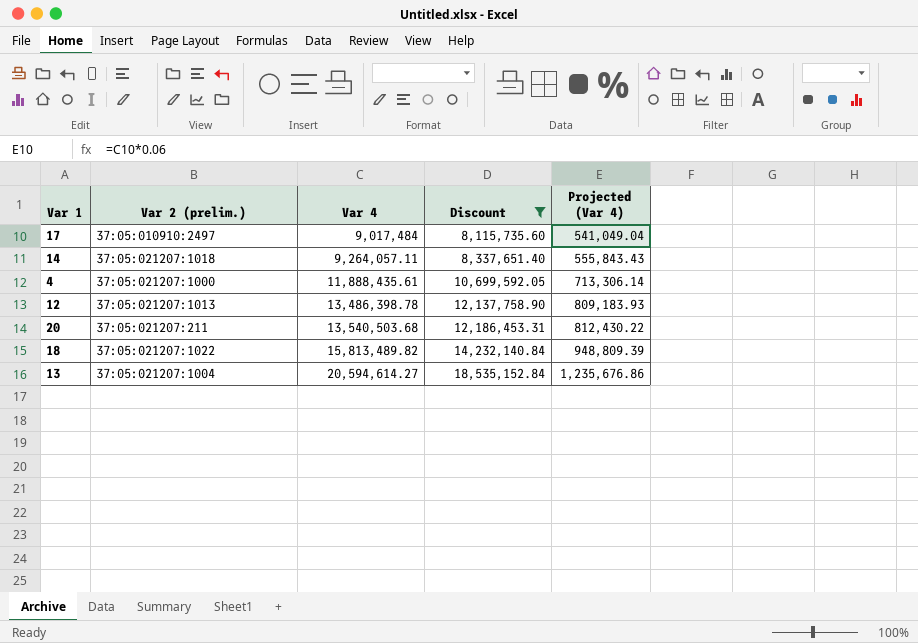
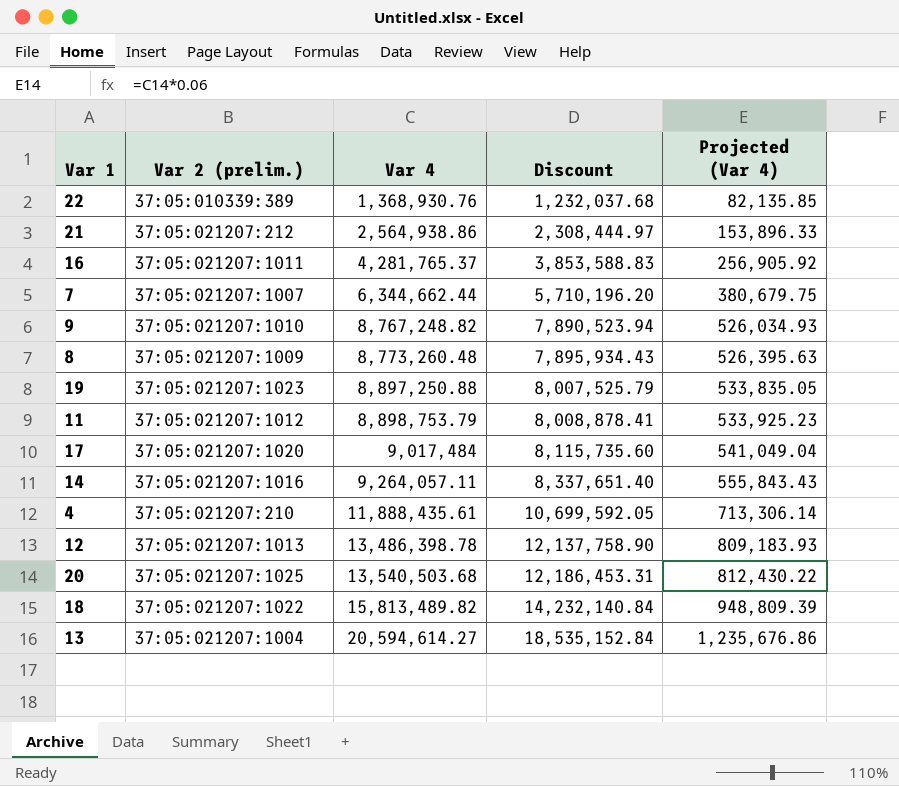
filter: Discount >= 8,115,735.60 -> none
17 | Var 2 (prelim.): 37:05:010910:2497 -> 37:05:021207:1020
14 | Var 2 (prelim.): 37:05:021207:1018 -> 37:05:021207:1016
4 | Var 2 (prelim.): 37:05:021207:1000 -> 37:05:021207:210
20 | Var 2 (prelim.): 37:05:021207:211 -> 37:05:021207:1025

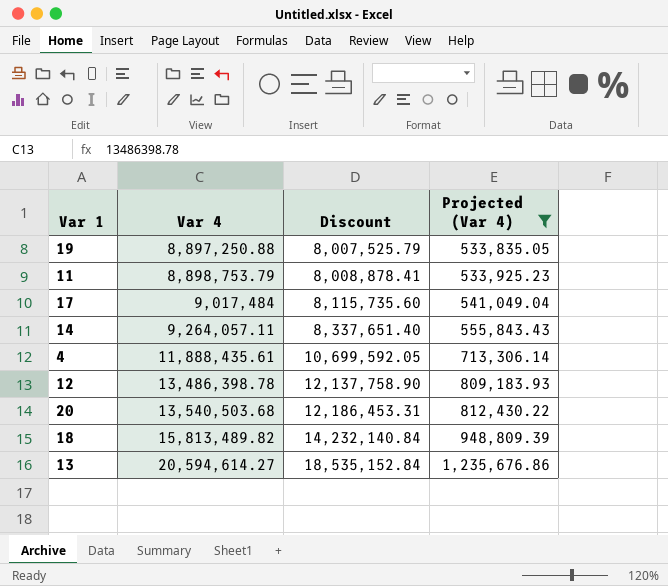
filter: none -> Projected (Var 4) >= 533,835.05
column Var 2 (prelim.) | position: 2 -> none

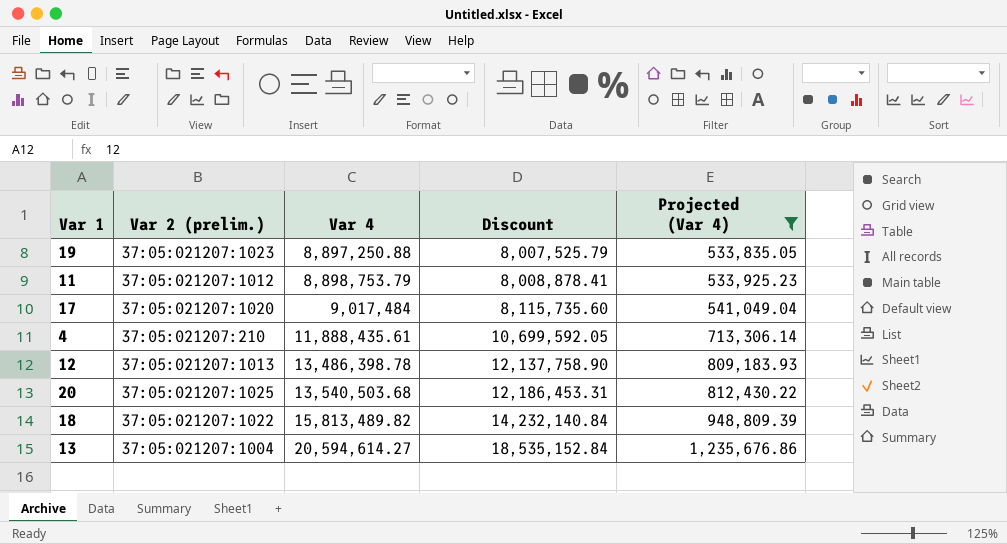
column Var 2 (prelim.) | position: none -> 2
row 14: 9,264,057.11 | 8,337,651.40 | 555,843.43 -> none

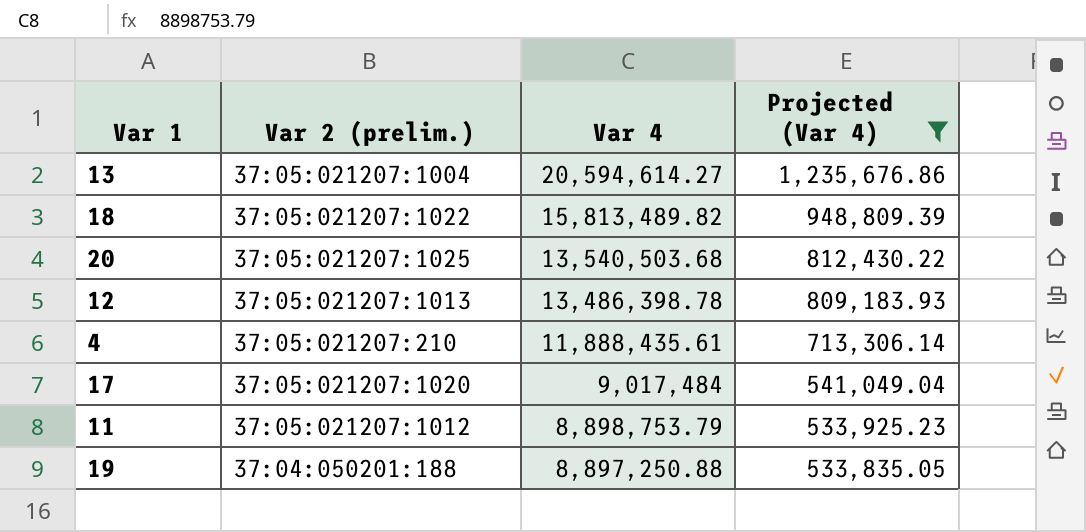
row order: Var 4 ascending -> Var 4 descending
column Discount | formula: [Var 4] * 0.9 -> none
19 | Var 2 (prelim.): 37:05:021207:1023 -> 37:04:050201:188

